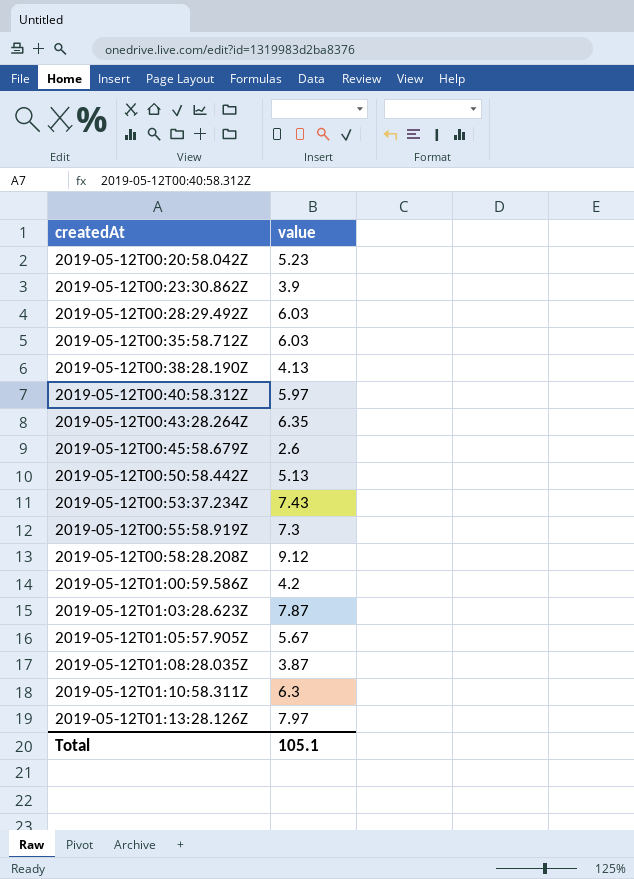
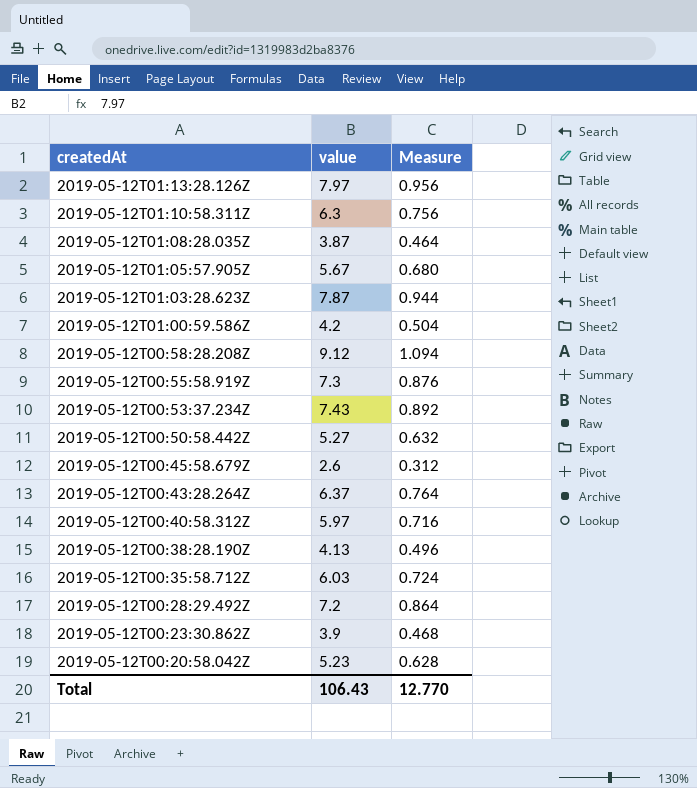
row order: createdAt ascending -> createdAt descending
column Measure | formula: none -> [value] * 0.12
2019-05-12T00:50:58.442Z | value: 5.13 -> 5.27
2019-05-12T00:43:28.264Z | value: 6.35 -> 6.37
2019-05-12T00:28:29.492Z | value: 6.03 -> 7.2
Total | value: 105.1 -> 106.43

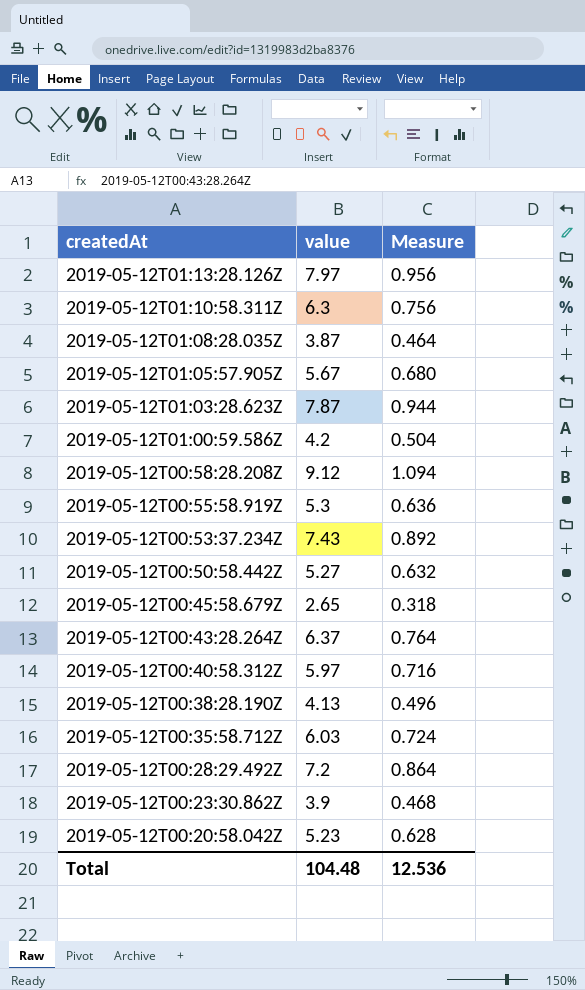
2019-05-12T00:55:58.919Z | value: 7.3 -> 5.3
2019-05-12T00:55:58.919Z | Measure: 0.876 -> 0.636
2019-05-12T00:45:58.679Z | value: 2.6 -> 2.65
2019-05-12T00:45:58.679Z | Measure: 0.312 -> 0.318
Total | value: 106.43 -> 104.48
Total | Measure: 12.770 -> 12.536

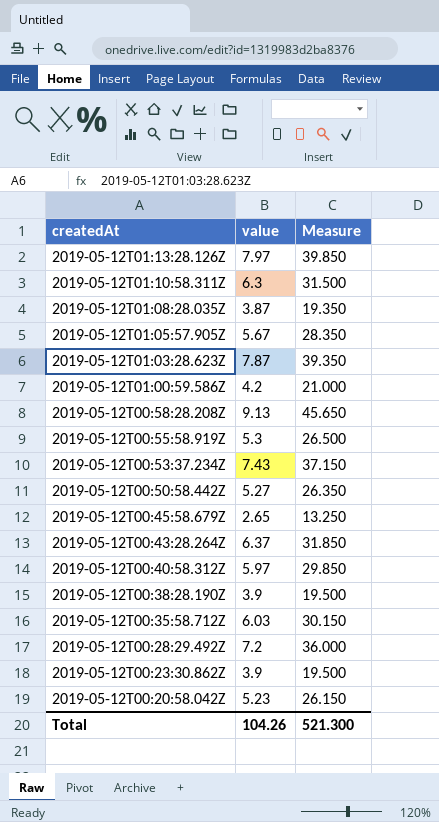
column Measure | formula: [value] * 0.12 -> [value] * 5
2019-05-12T00:58:28.208Z | value: 9.12 -> 9.13
2019-05-12T00:38:28.190Z | value: 4.13 -> 3.9
Total | value: 104.48 -> 104.26
Total | Measure: 12.536 -> 521.300

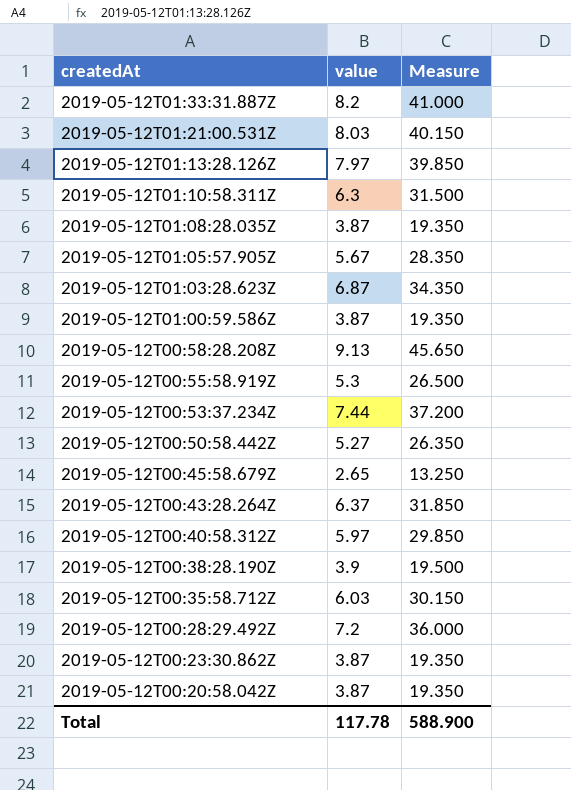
row 2019-05-12T01:33:31.887Z: none -> 8.2 | 41.000
row 2019-05-12T01:21:00.531Z: none -> 8.03 | 40.150
2019-05-12T01:03:28.623Z | value: 7.87 -> 6.87
2019-05-12T01:03:28.623Z | Measure: 39.350 -> 34.350
2019-05-12T01:00:59.586Z | value: 4.2 -> 3.87
2019-05-12T01:00:59.586Z | Measure: 21.000 -> 19.350
2019-05-12T00:53:37.234Z | value: 7.43 -> 7.44
2019-05-12T00:53:37.234Z | Measure: 37.150 -> 37.200
2019-05-12T00:23:30.862Z | value: 3.9 -> 3.87
2019-05-12T00:23:30.862Z | Measure: 19.500 -> 19.350
2019-05-12T00:20:58.042Z | value: 5.23 -> 3.87
2019-05-12T00:20:58.042Z | Measure: 26.150 -> 19.350
Total | value: 104.26 -> 117.78
Total | Measure: 521.300 -> 588.900

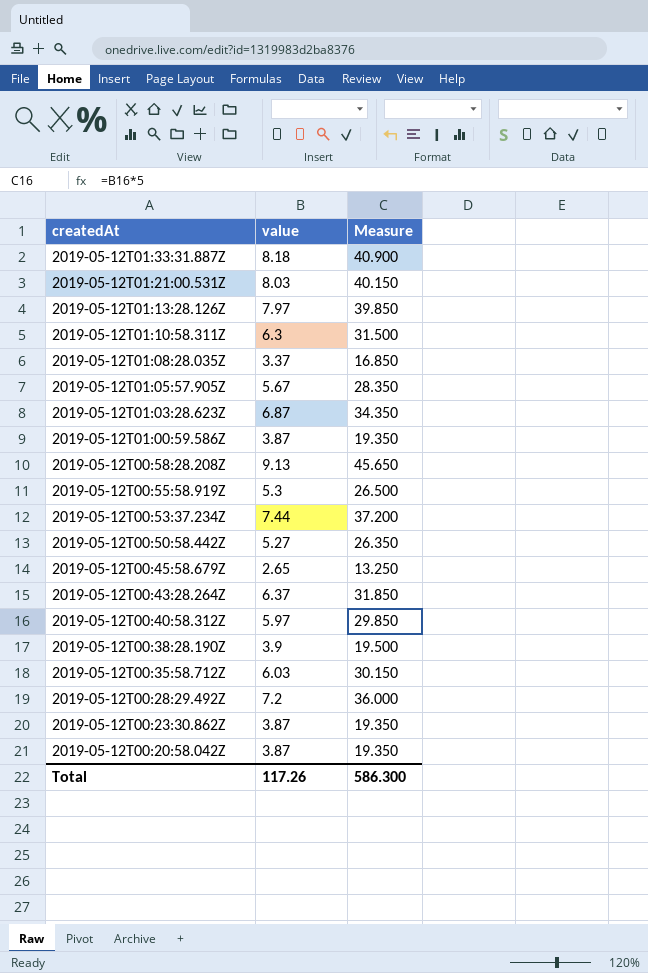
2019-05-12T01:33:31.887Z | value: 8.2 -> 8.18
2019-05-12T01:33:31.887Z | Measure: 41.000 -> 40.900
2019-05-12T01:08:28.035Z | value: 3.87 -> 3.37
2019-05-12T01:08:28.035Z | Measure: 19.350 -> 16.850
Total | value: 117.78 -> 117.26
Total | Measure: 588.900 -> 586.300

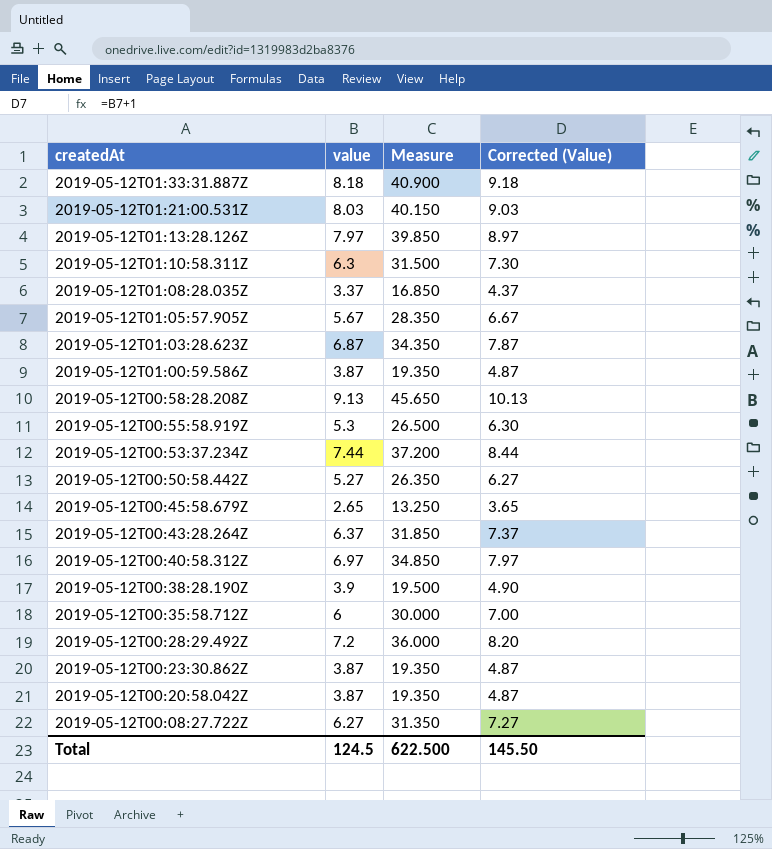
column Corrected (Value) | formula: none -> [value] + 1
2019-05-12T00:40:58.312Z | value: 5.97 -> 6.97
2019-05-12T00:40:58.312Z | Measure: 29.850 -> 34.850
2019-05-12T00:35:58.712Z | value: 6.03 -> 6
2019-05-12T00:35:58.712Z | Measure: 30.150 -> 30.000
row 2019-05-12T00:08:27.722Z: none -> 6.27 | 31.350 | 7.27
Total | value: 117.26 -> 124.5
Total | Measure: 586.300 -> 622.500

